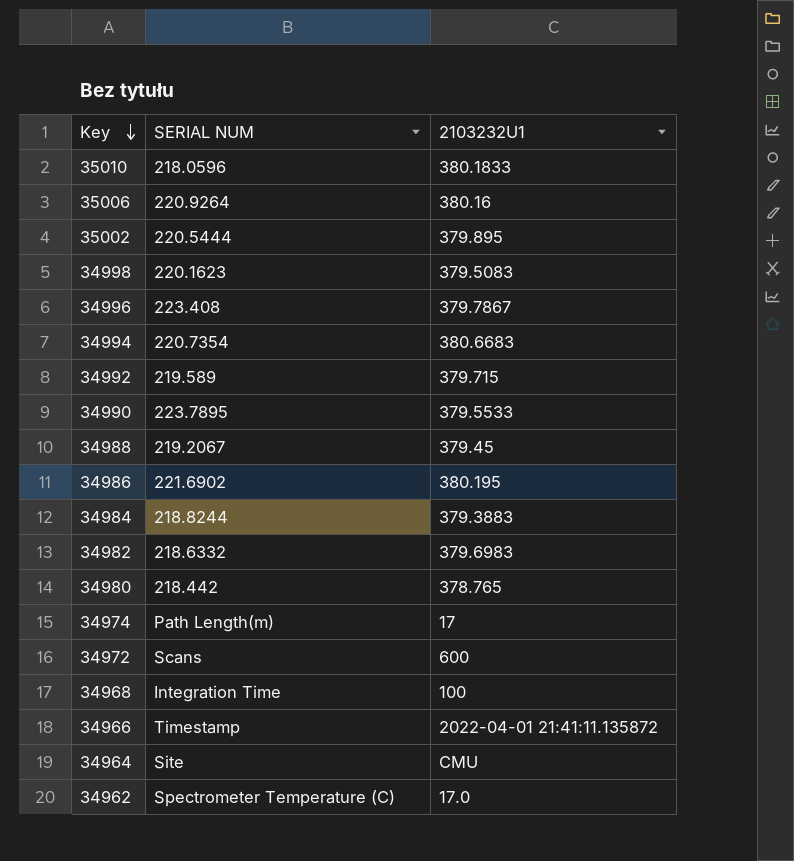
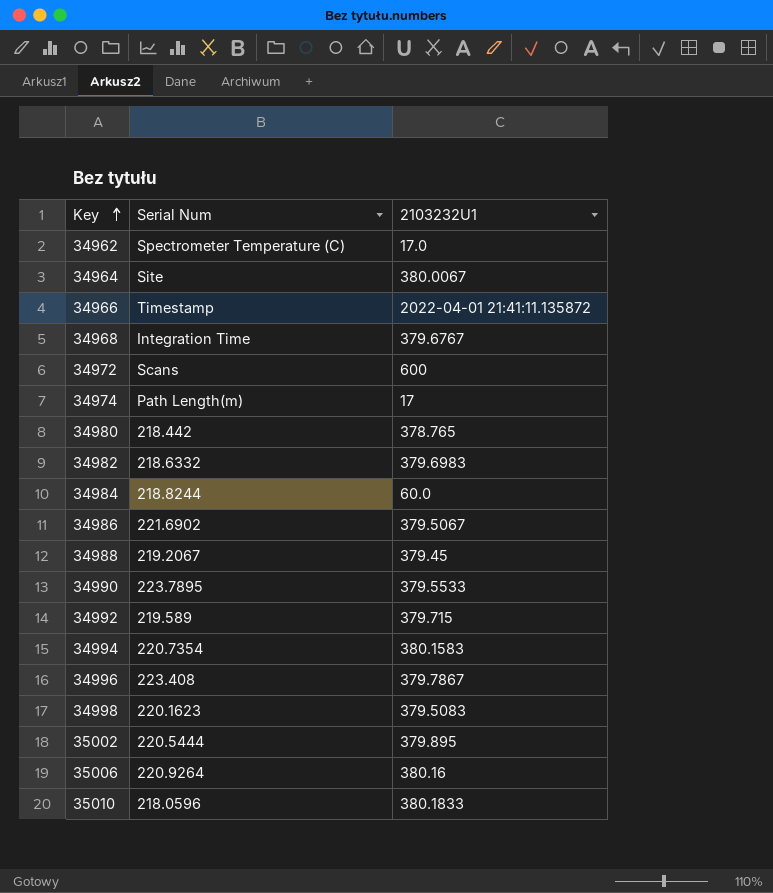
row order: Key descending -> Key ascending
column name: SERIAL NUM -> Serial Num
34964 | 2103232U1: CMU -> 380.0067
34968 | 2103232U1: 100 -> 379.6767
34984 | 2103232U1: 379.3883 -> 60.0
34986 | 2103232U1: 380.195 -> 379.5067
34994 | 2103232U1: 380.6683 -> 380.1583

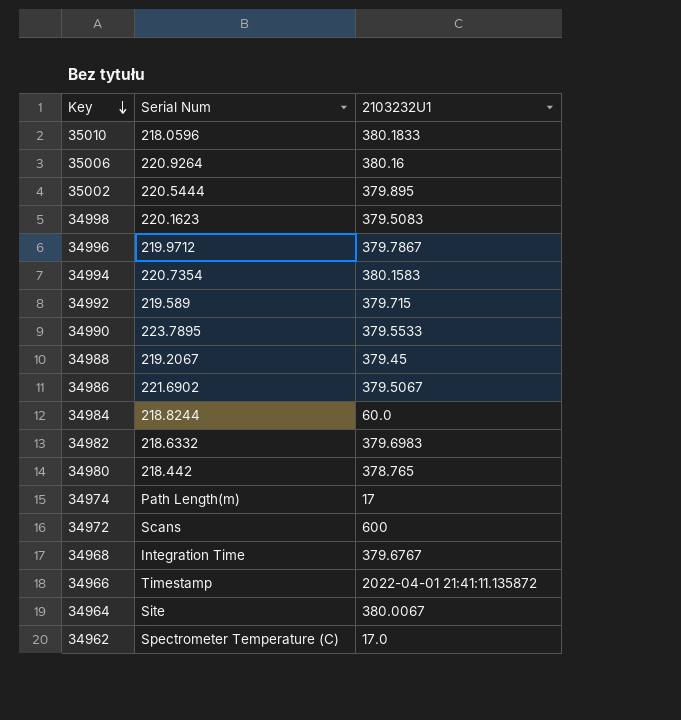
row order: Key ascending -> Key descending
34996 | Serial Num: 223.408 -> 219.9712

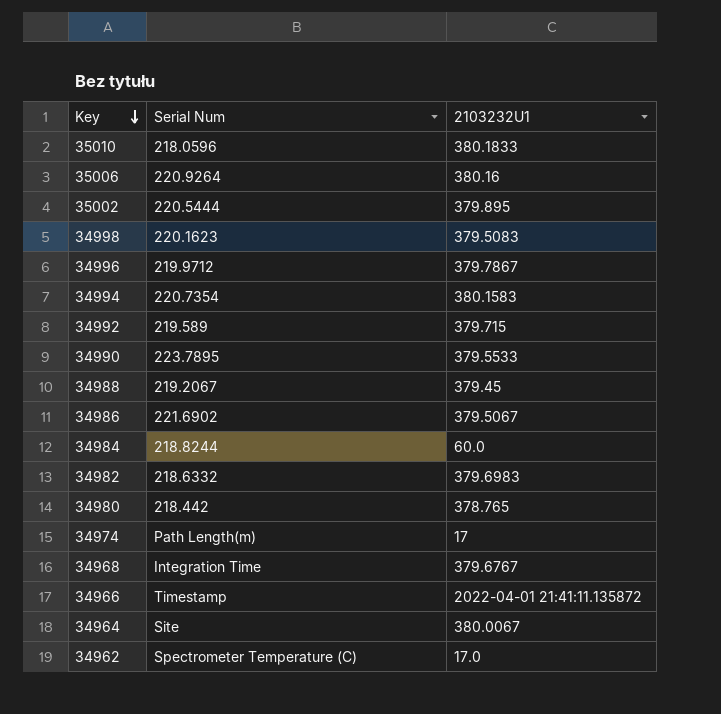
row 34972: Scans | 600 -> none

